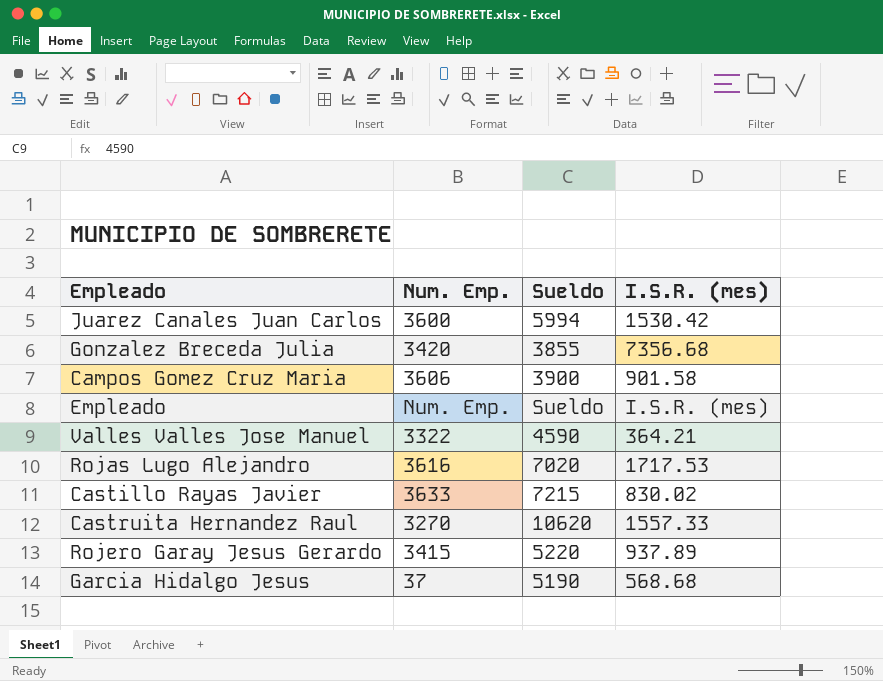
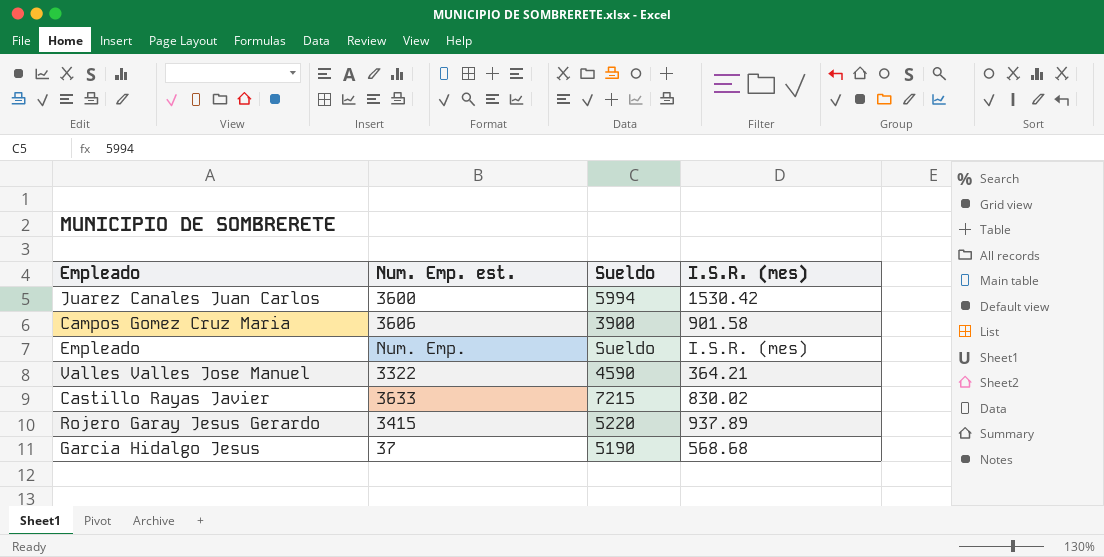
column name: Num. Emp. -> Num. Emp. est.
row Gonzalez Breceda Julia: 3420 | 3855 | 7356.68 -> none
row Rojas Lugo Alejandro: 3616 | 7020 | 1717.53 -> none
row Castruita Hernandez Raul: 3270 | 10620 | 1557.33 -> none

